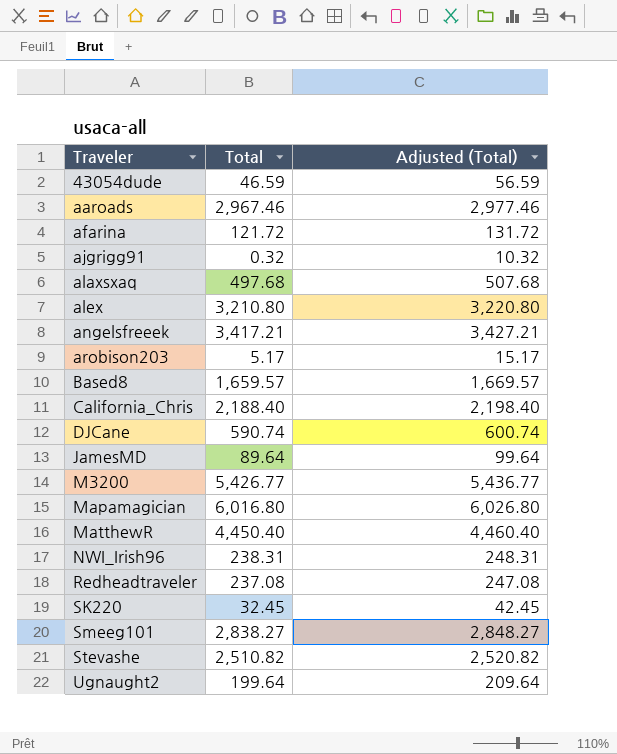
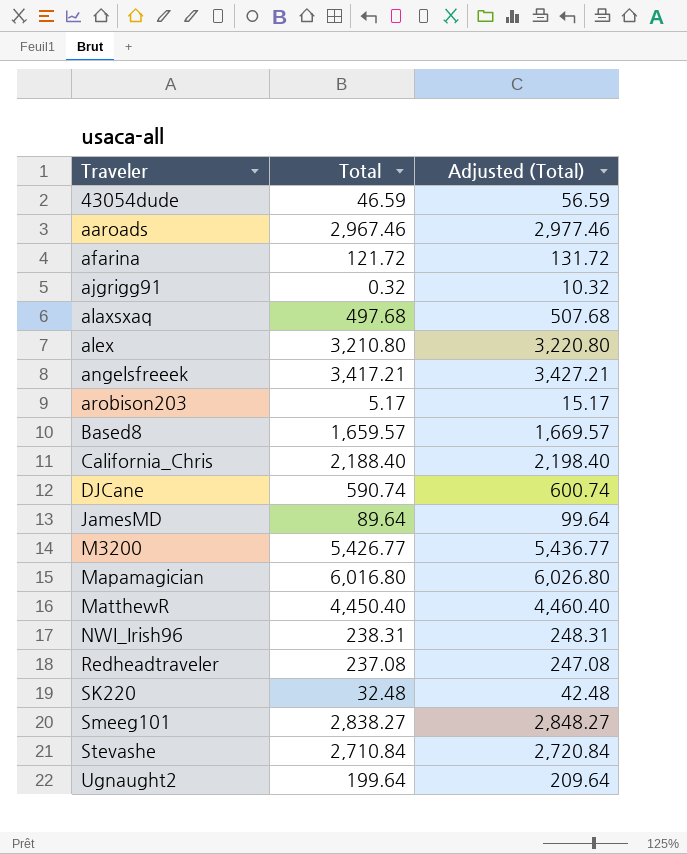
SK220 | Total: 32.45 -> 32.48
SK220 | Adjusted (Total): 42.45 -> 42.48
Stevashe | Total: 2,510.82 -> 2,710.84
Stevashe | Adjusted (Total): 2,520.82 -> 2,720.84

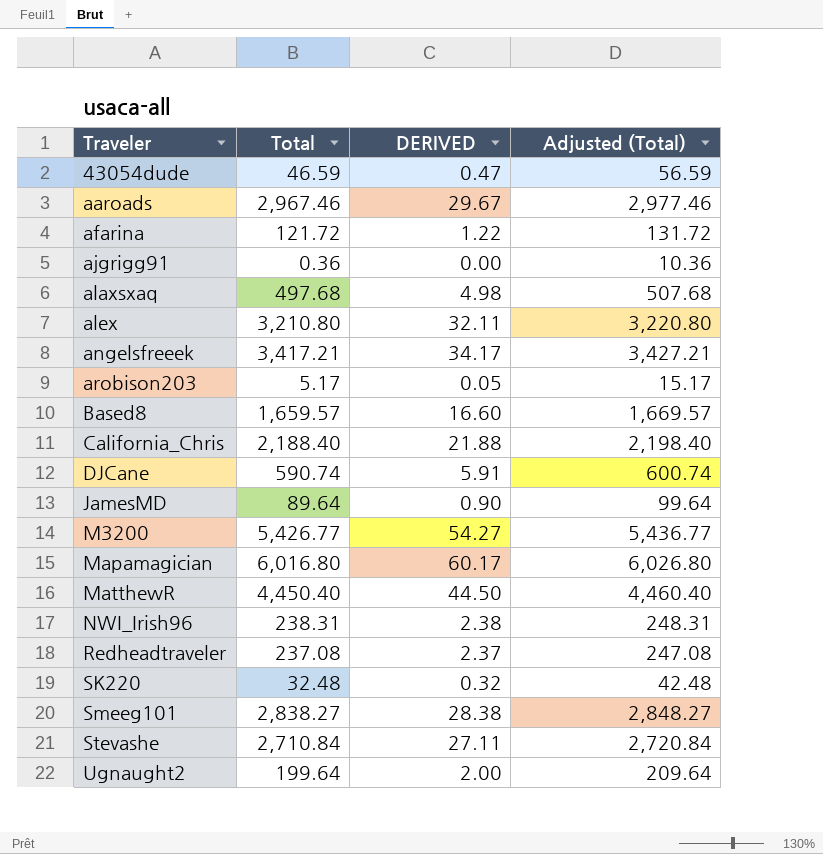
column DERIVED | formula: none -> [Total] * 0.01
ajgrigg91 | Total: 0.32 -> 0.36
ajgrigg91 | Adjusted (Total): 10.32 -> 10.36

